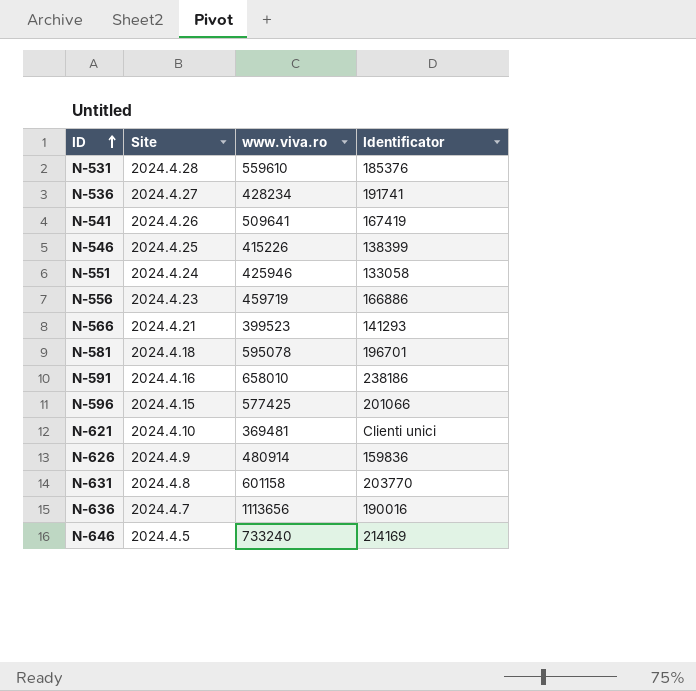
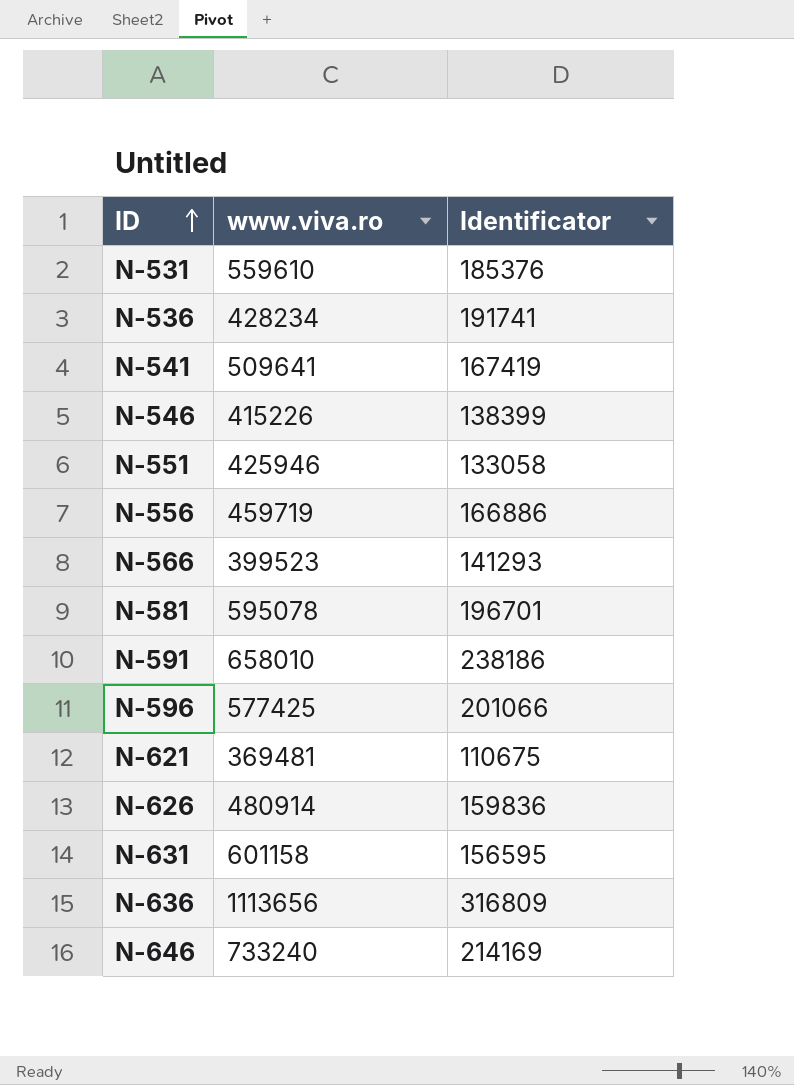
column Site | position: 2 -> none
N-621 | Identificator: Clienti unici -> 110675
N-631 | Identificator: 203770 -> 156595
N-636 | Identificator: 190016 -> 316809

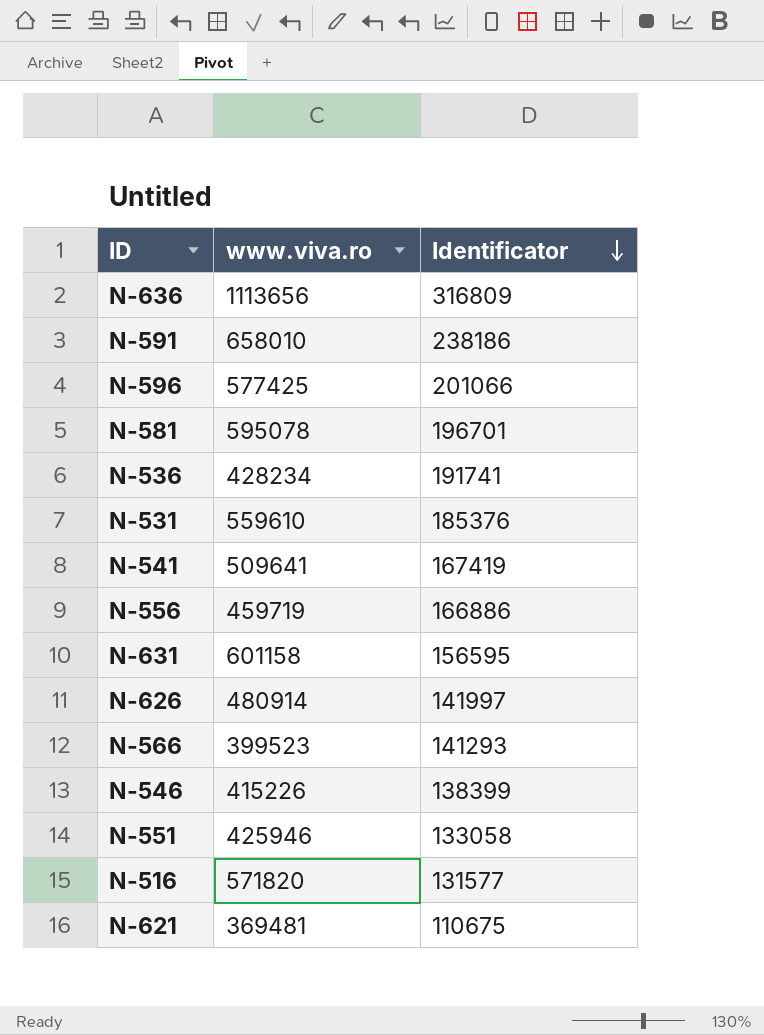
row order: ID ascending -> Identificator descending
row N-646: 733240 | 214169 -> none
N-626 | Identificator: 159836 -> 141997
row N-516: none -> 571820 | 131577

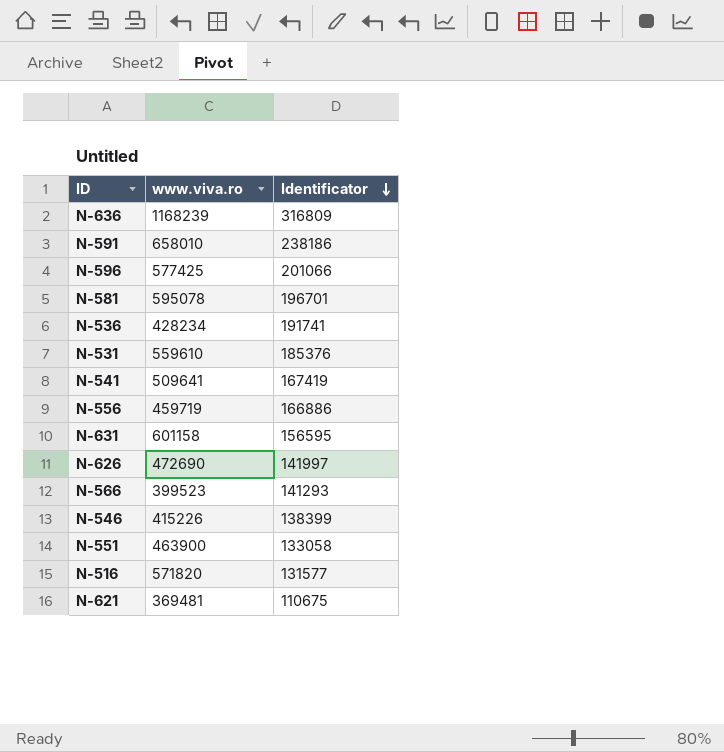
N-636 | www.viva.ro: 1113656 -> 1168239
N-626 | www.viva.ro: 480914 -> 472690
N-551 | www.viva.ro: 425946 -> 463900

